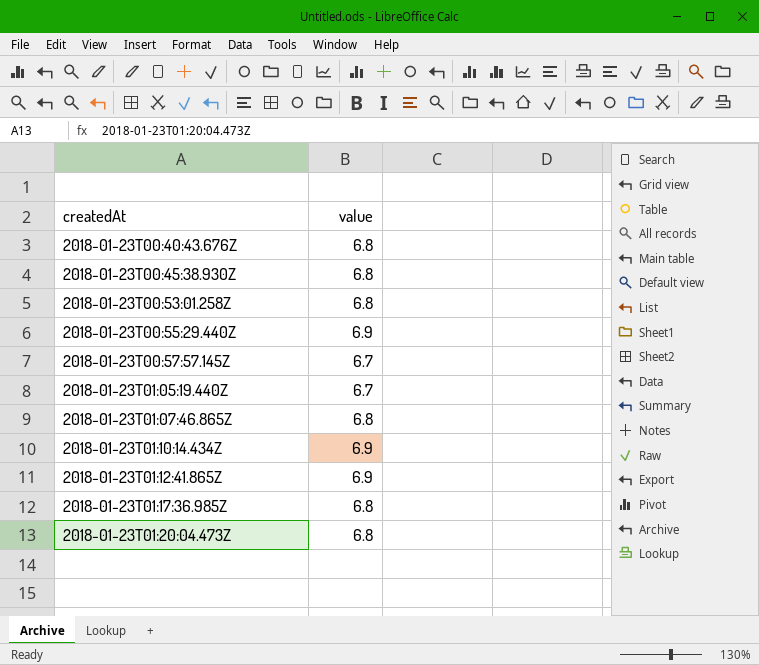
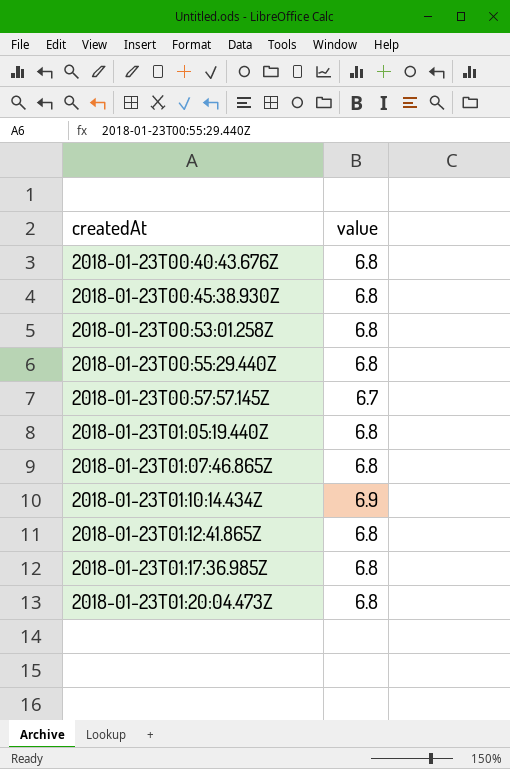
2018-01-23T00:55:29.440Z | value: 6.9 -> 6.8
2018-01-23T01:05:19.440Z | value: 6.7 -> 6.8
2018-01-23T01:12:41.865Z | value: 6.9 -> 6.8

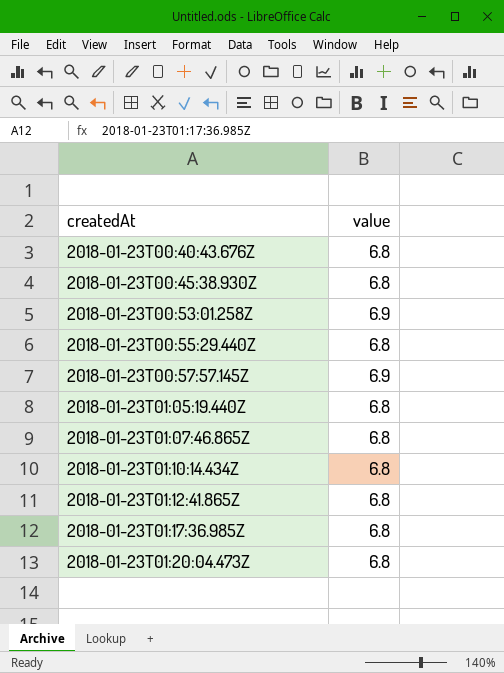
2018-01-23T00:53:01.258Z | value: 6.8 -> 6.9
2018-01-23T00:57:57.145Z | value: 6.7 -> 6.9
2018-01-23T01:10:14.434Z | value: 6.9 -> 6.8

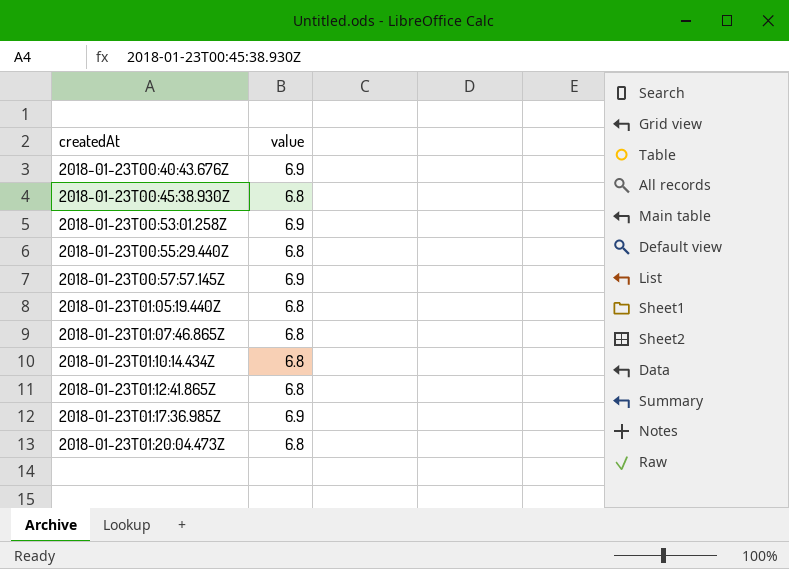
2018-01-23T00:40:43.676Z | value: 6.8 -> 6.9
2018-01-23T01:17:36.985Z | value: 6.8 -> 6.9

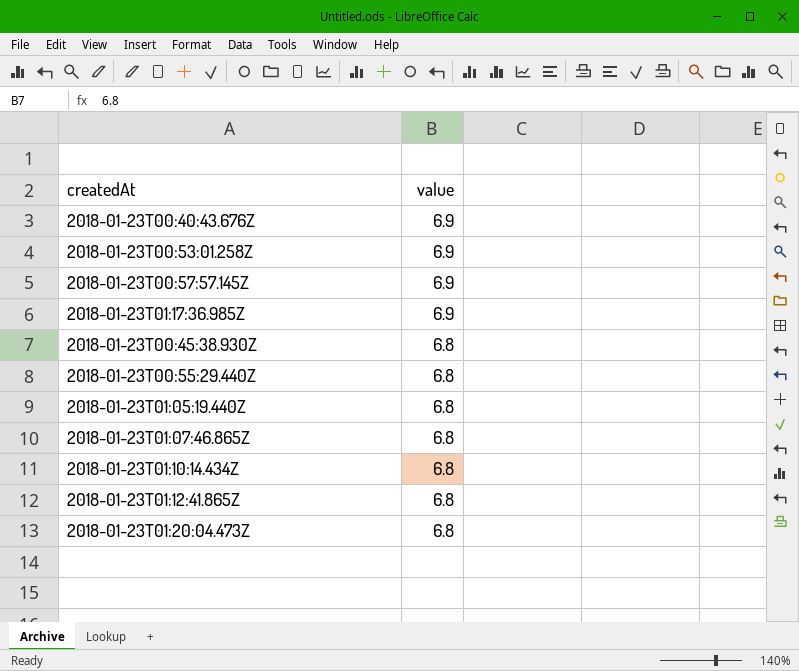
row order: createdAt ascending -> value descending

